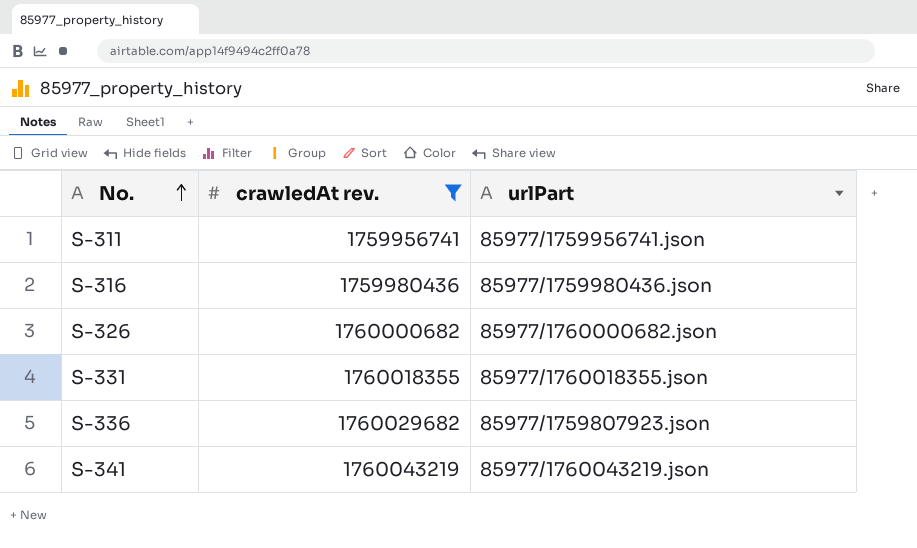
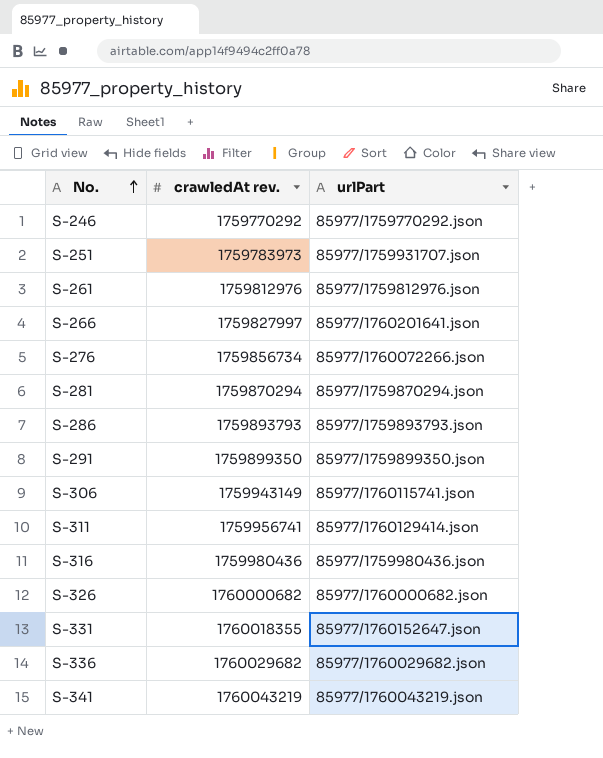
filter: crawledAt rev. >= 1759956741 -> none
S-311 | urlPart: 85977/1759956741.json -> 85977/1760129414.json
S-331 | urlPart: 85977/1760018355.json -> 85977/1760152647.json
S-336 | urlPart: 85977/1759807923.json -> 85977/1760029682.json

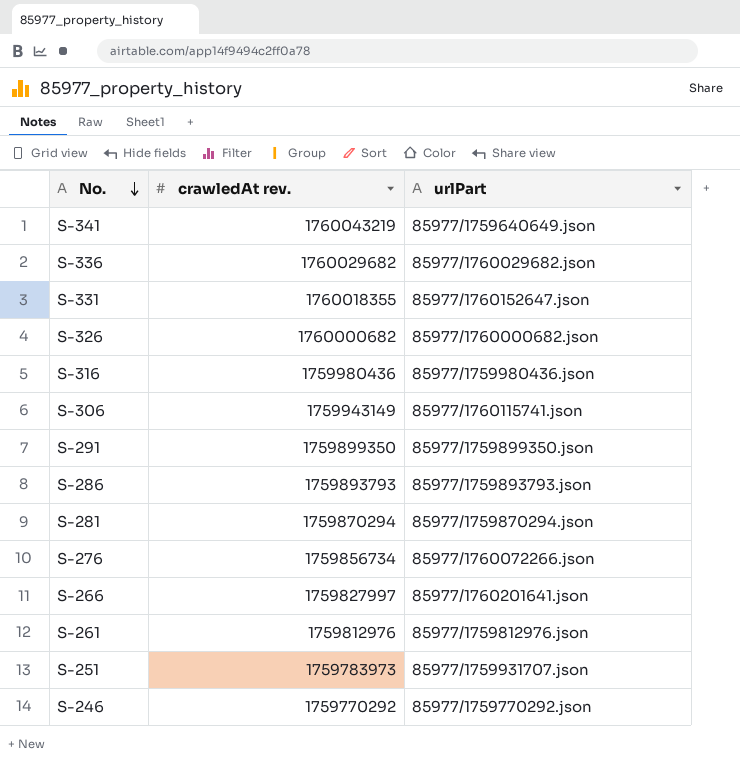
row order: No. ascending -> No. descending
row S-311: 1759956741 | 85977/1760129414.json -> none
S-341 | urlPart: 85977/1760043219.json -> 85977/1759640649.json

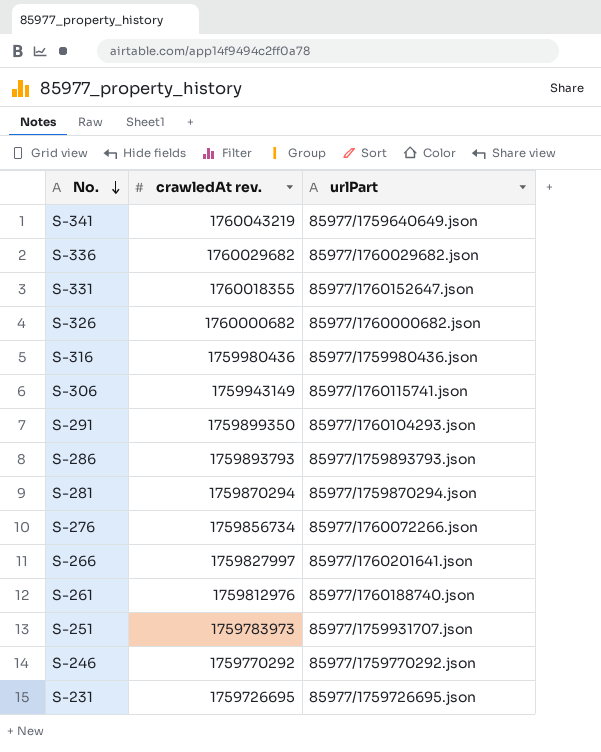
S-291 | urlPart: 85977/1759899350.json -> 85977/1760104293.json
S-261 | urlPart: 85977/1759812976.json -> 85977/1760188740.json
row S-231: none -> 1759726695 | 85977/1759726695.json

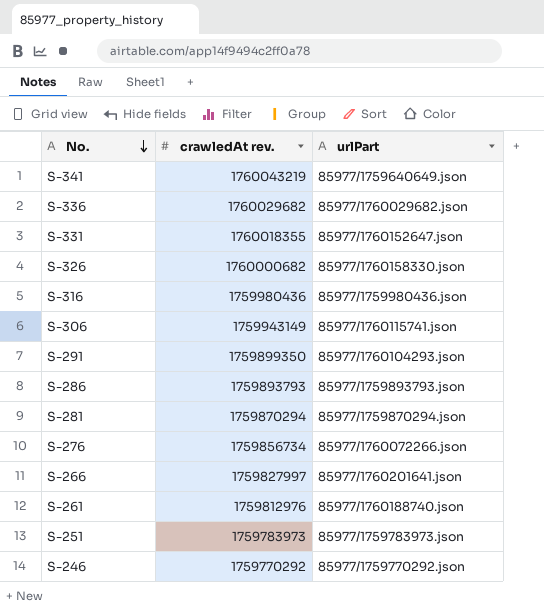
row S-231: 1759726695 | 85977/1759726695.json -> none
S-326 | urlPart: 85977/1760000682.json -> 85977/1760158330.json
S-251 | urlPart: 85977/1759931707.json -> 85977/1759783973.json

